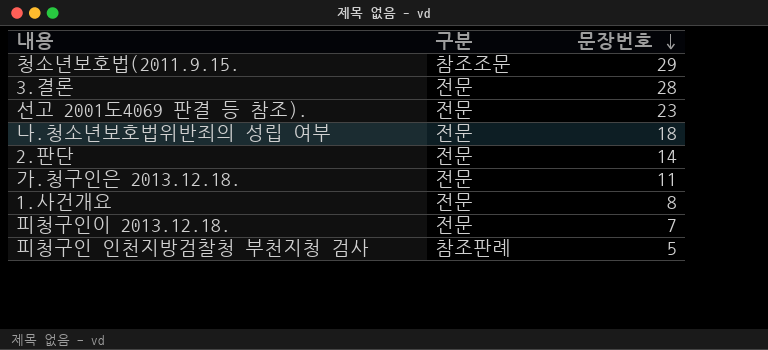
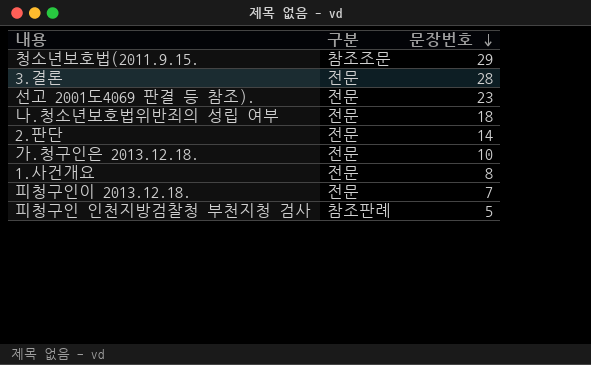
가.청구인은 2013.12.18. | 문장번호: 11 -> 10

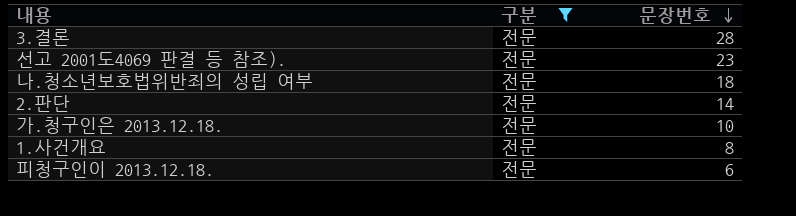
filter: none -> 구분 = 전문
피청구인이 2013.12.18. | 문장번호: 7 -> 6

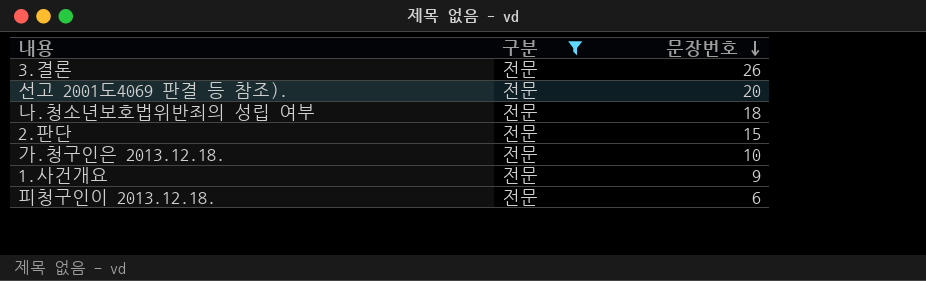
3.결론 | 문장번호: 28 -> 26
선고 2001도4069 판결 등 참조). | 문장번호: 23 -> 20
2.판단 | 문장번호: 14 -> 15
1.사건개요 | 문장번호: 8 -> 9

